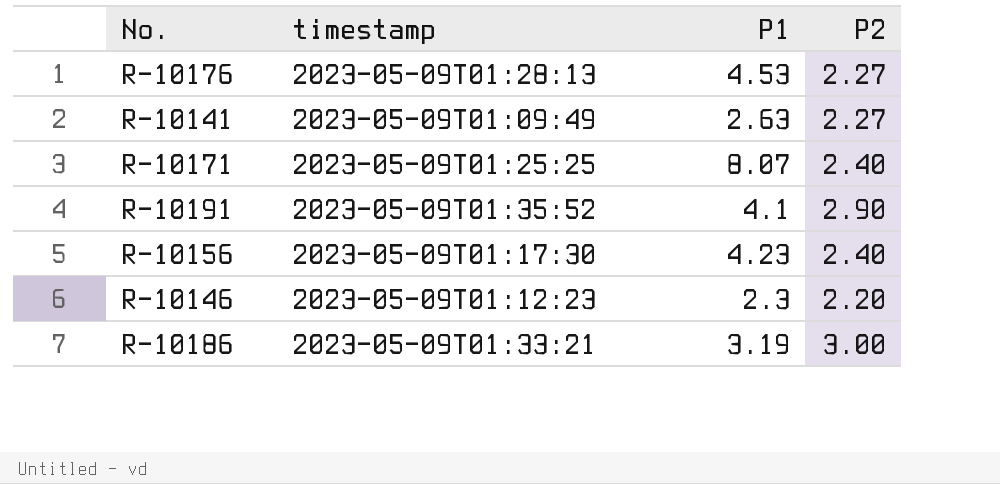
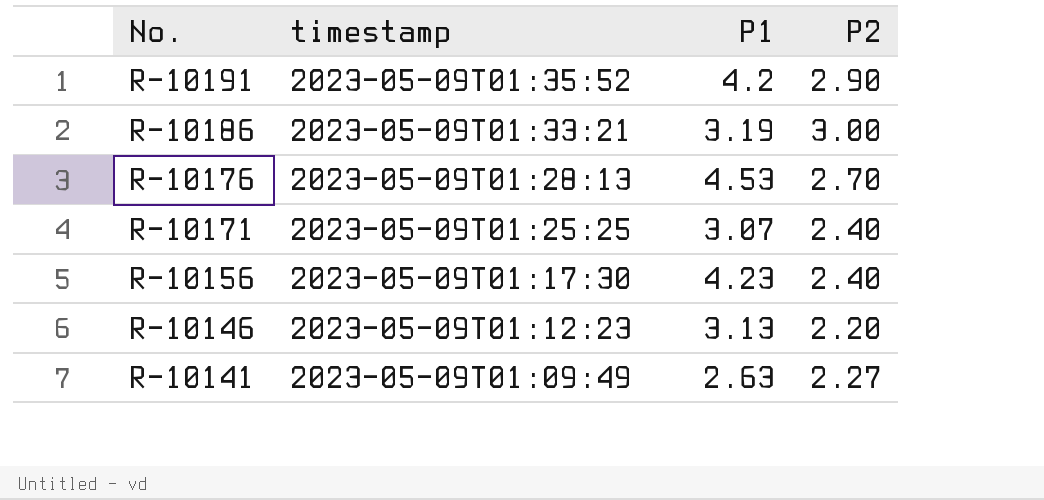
row order: none -> No. descending
R-10191 | P1: 4.1 -> 4.2
R-10176 | P2: 2.27 -> 2.70
R-10171 | P1: 8.07 -> 3.07
R-10146 | P1: 2.3 -> 3.13

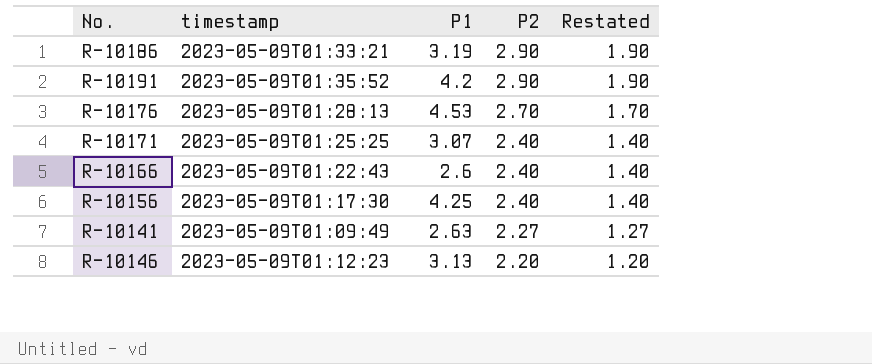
row order: No. descending -> P2 descending
column Restated | formula: none -> [P2] - 1
R-10186 | P2: 3.00 -> 2.90
row R-10166: none -> 2023-05-09T01:22:43 | 2.6 | 2.40 | 1.40
R-10156 | P1: 4.23 -> 4.25

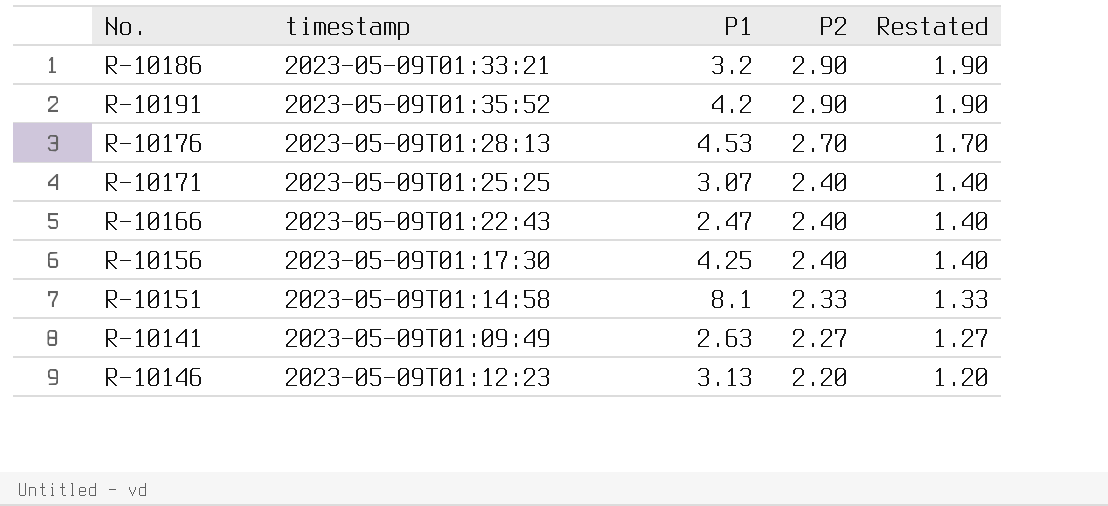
R-10186 | P1: 3.19 -> 3.2
R-10166 | P1: 2.6 -> 2.47
row R-10151: none -> 2023-05-09T01:14:58 | 8.1 | 2.33 | 1.33

